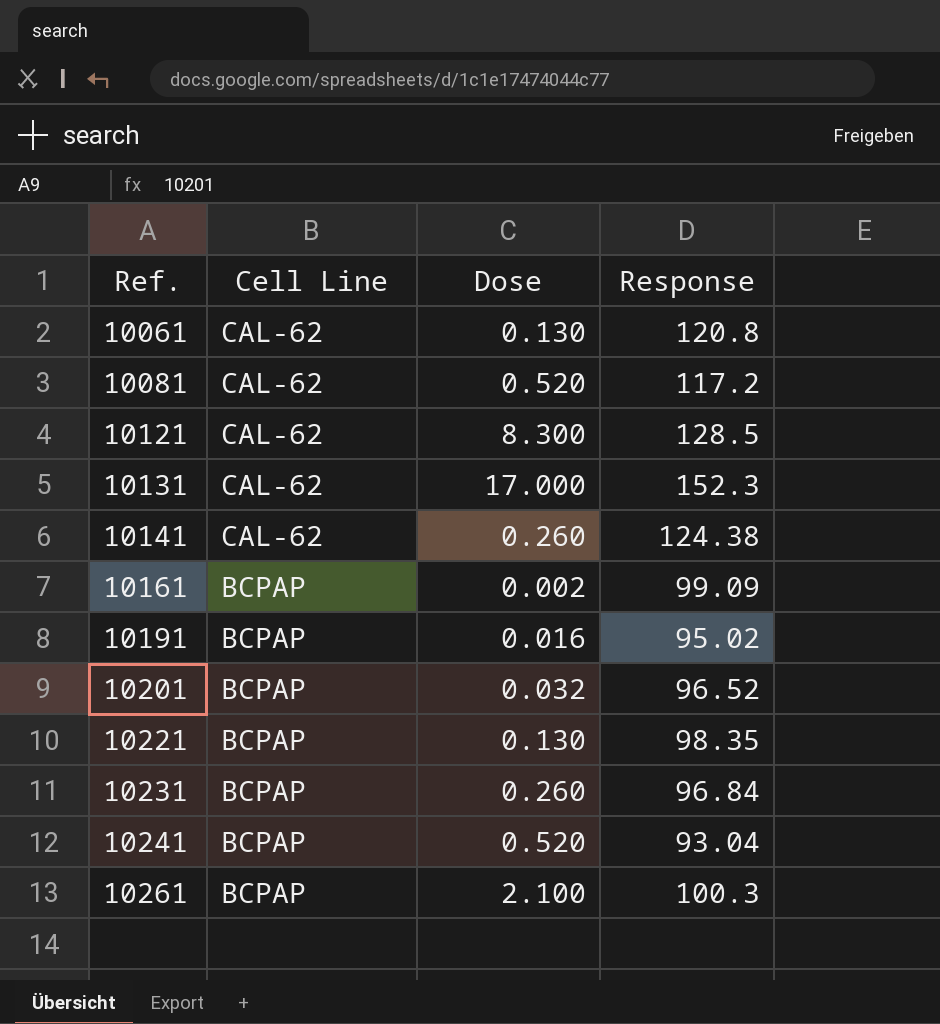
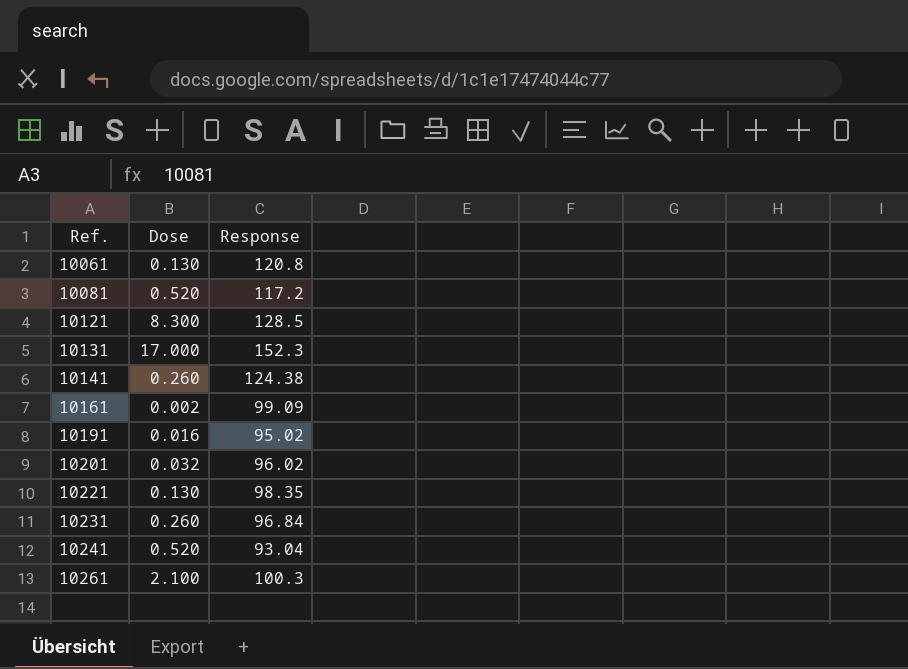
column Cell Line | position: 2 -> none
10201 | Response: 96.52 -> 96.02

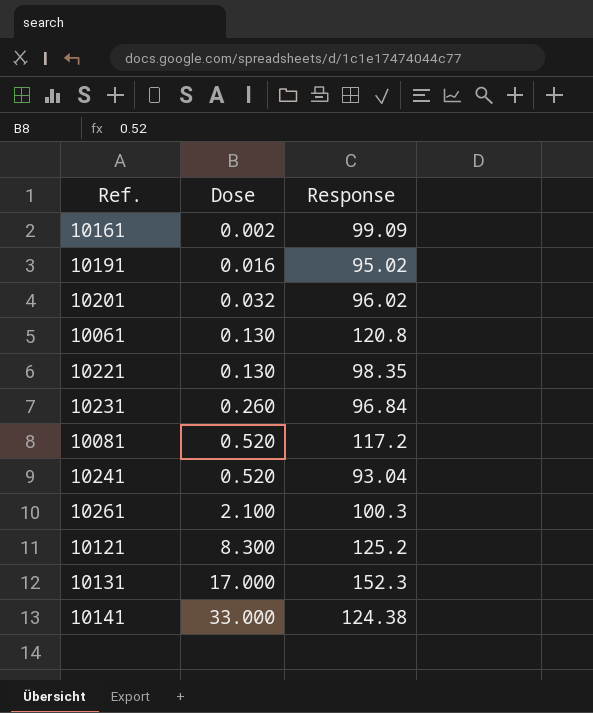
row order: Ref. ascending -> Dose ascending
10121 | Response: 128.5 -> 125.2
10141 | Dose: 0.260 -> 33.000

